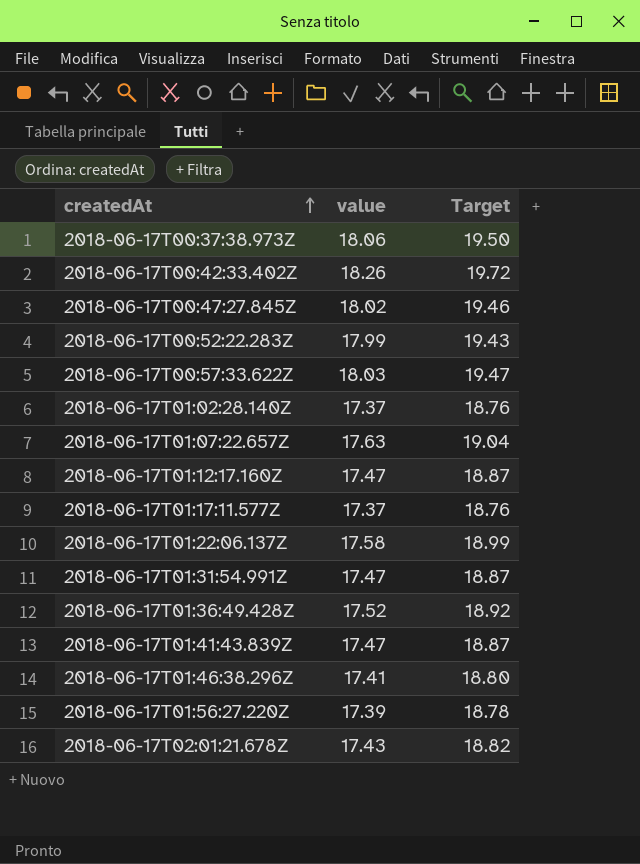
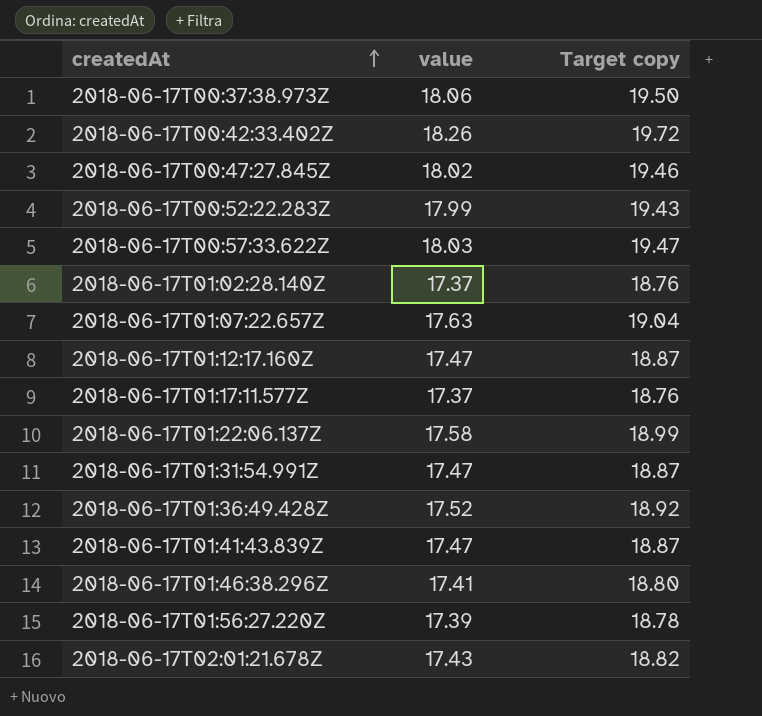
column name: Target -> Target copy

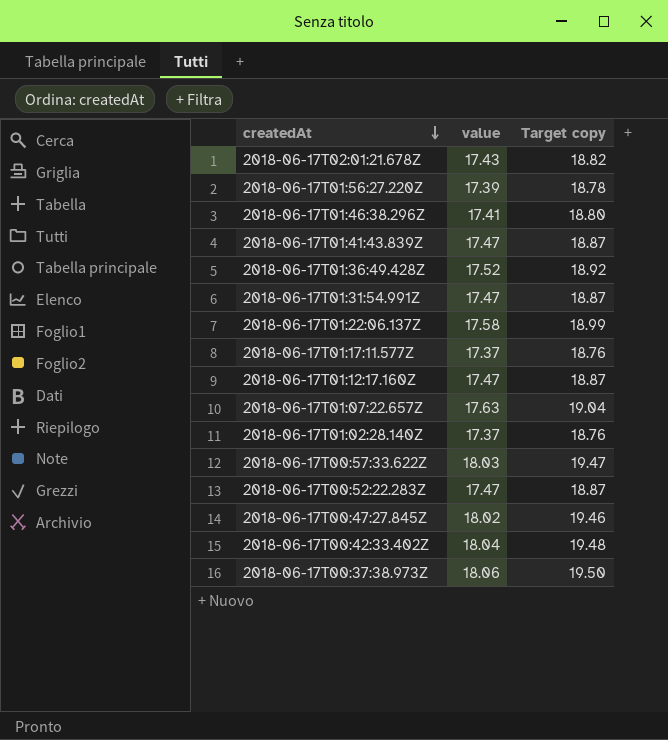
row order: createdAt ascending -> createdAt descending
2018-06-17T00:52:22.283Z | value: 17.99 -> 17.47
2018-06-17T00:52:22.283Z | Target copy: 19.43 -> 18.87
2018-06-17T00:42:33.402Z | value: 18.26 -> 18.04
2018-06-17T00:42:33.402Z | Target copy: 19.72 -> 19.48

